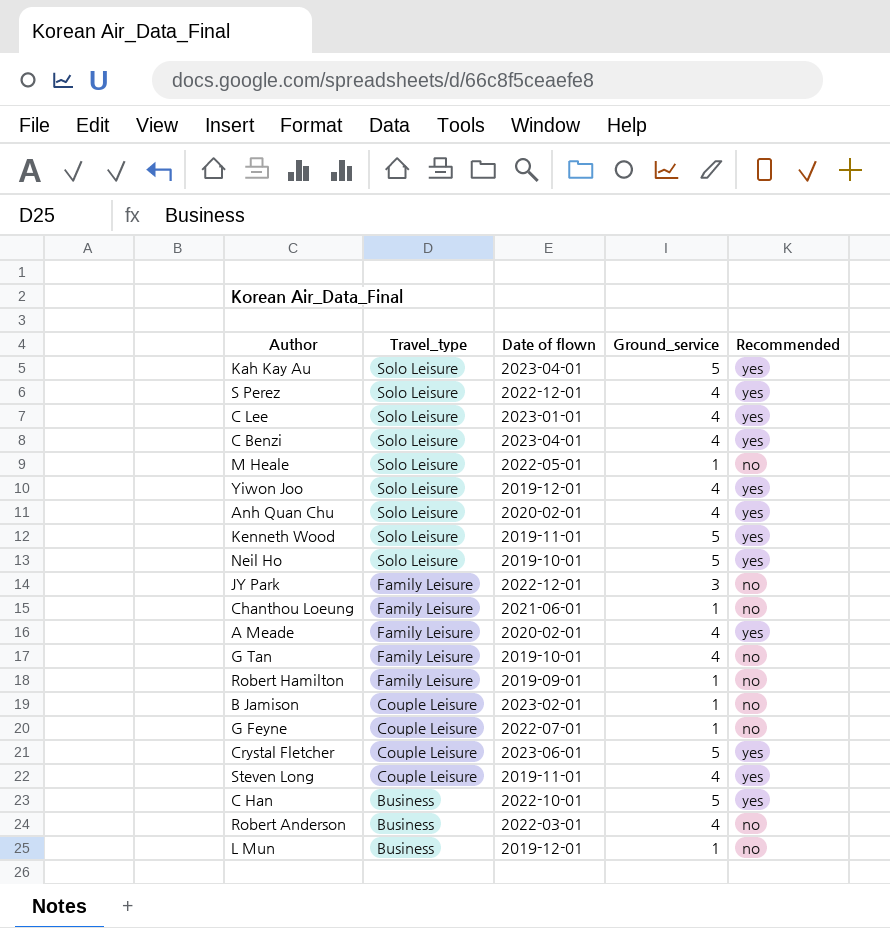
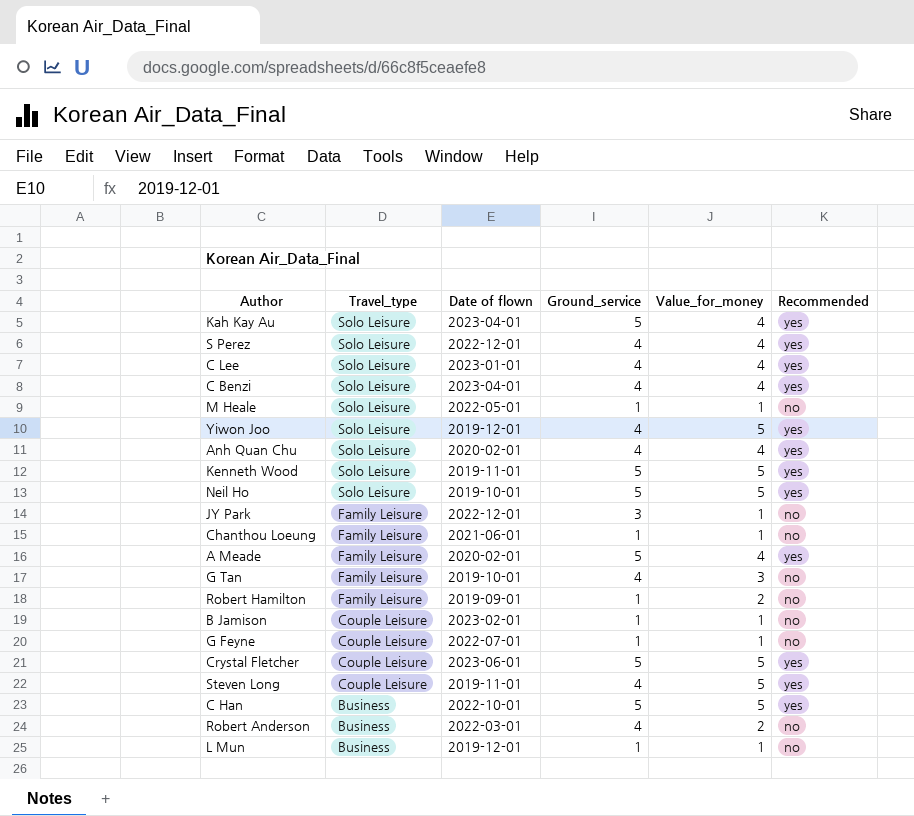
column Value_for_money | position: none -> 5
A Meade | Ground_service: 4 -> 5

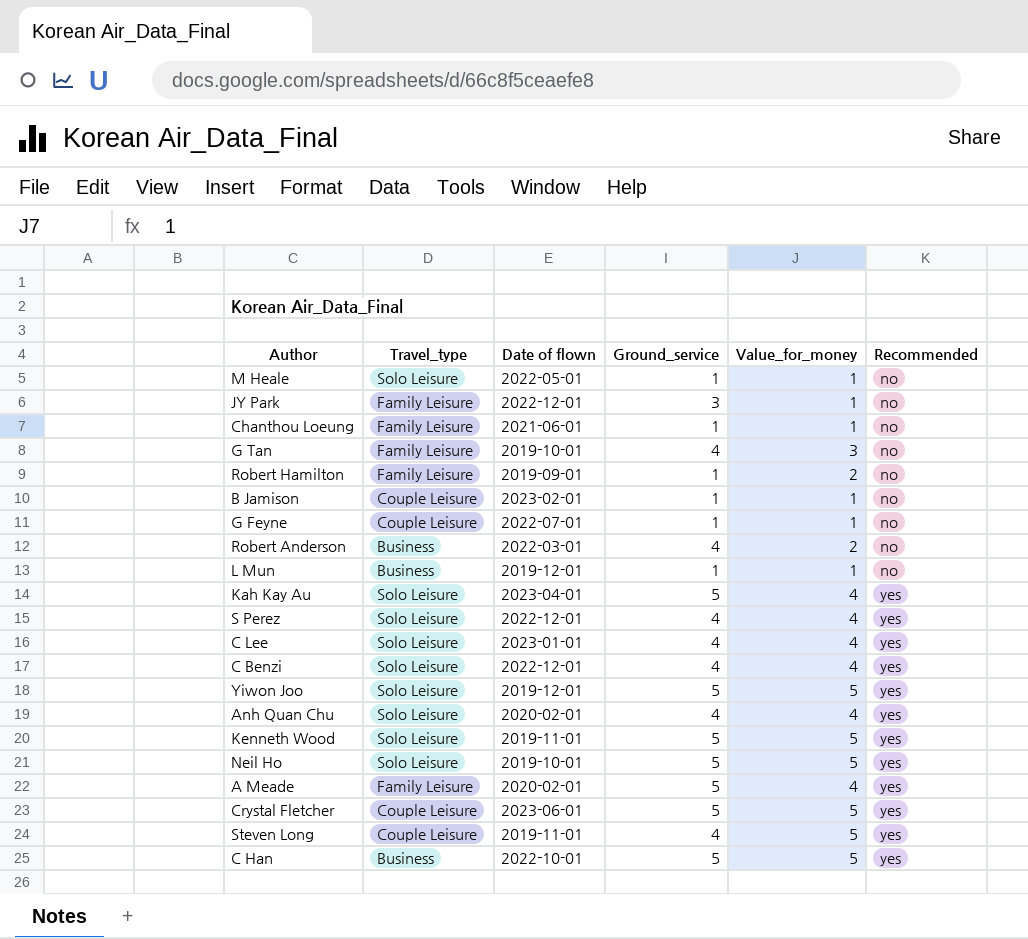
row order: Travel_type descending -> Recommended ascending
C Benzi | Date of flown: 2023-04-01 -> 2022-12-01
Yiwon Joo | Ground_service: 4 -> 5

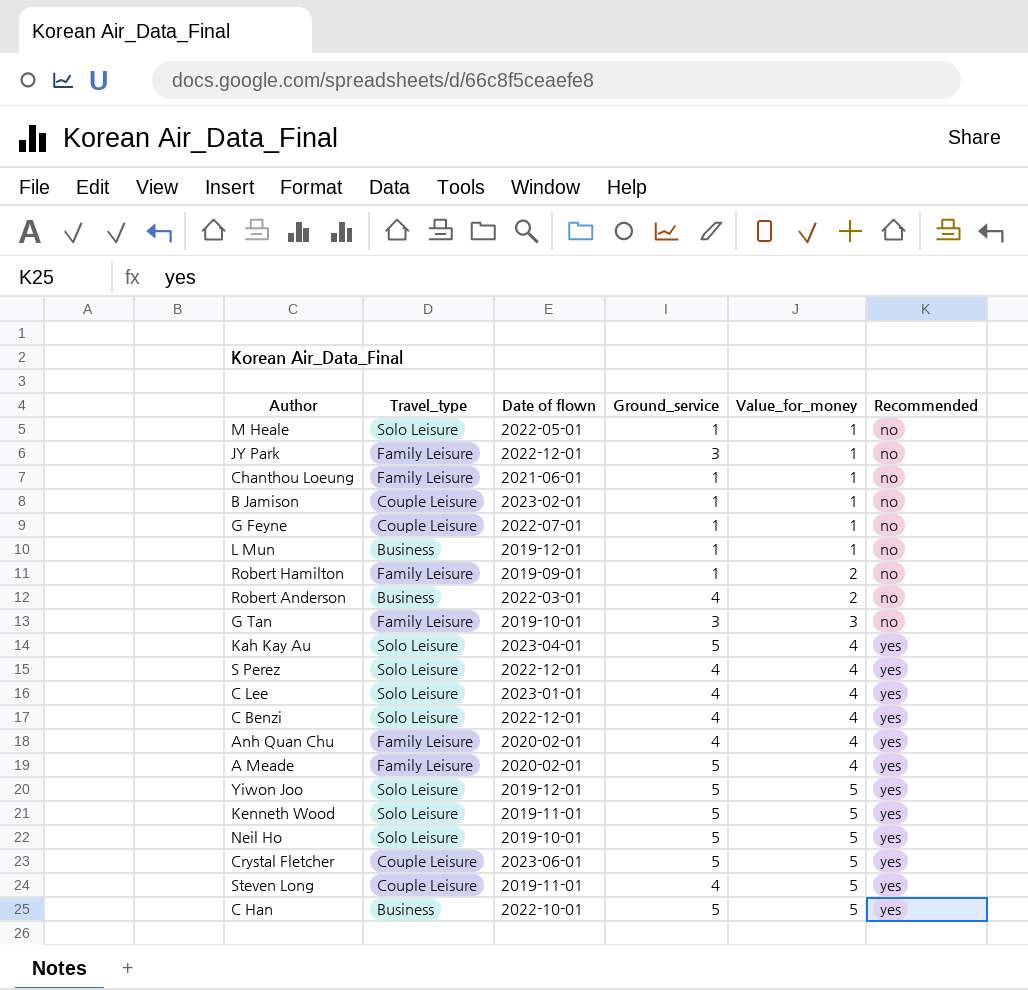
row order: Recommended ascending -> Value_for_money ascending
G Tan | Ground_service: 4 -> 3
Anh Quan Chu | Travel_type: Solo Leisure -> Family Leisure

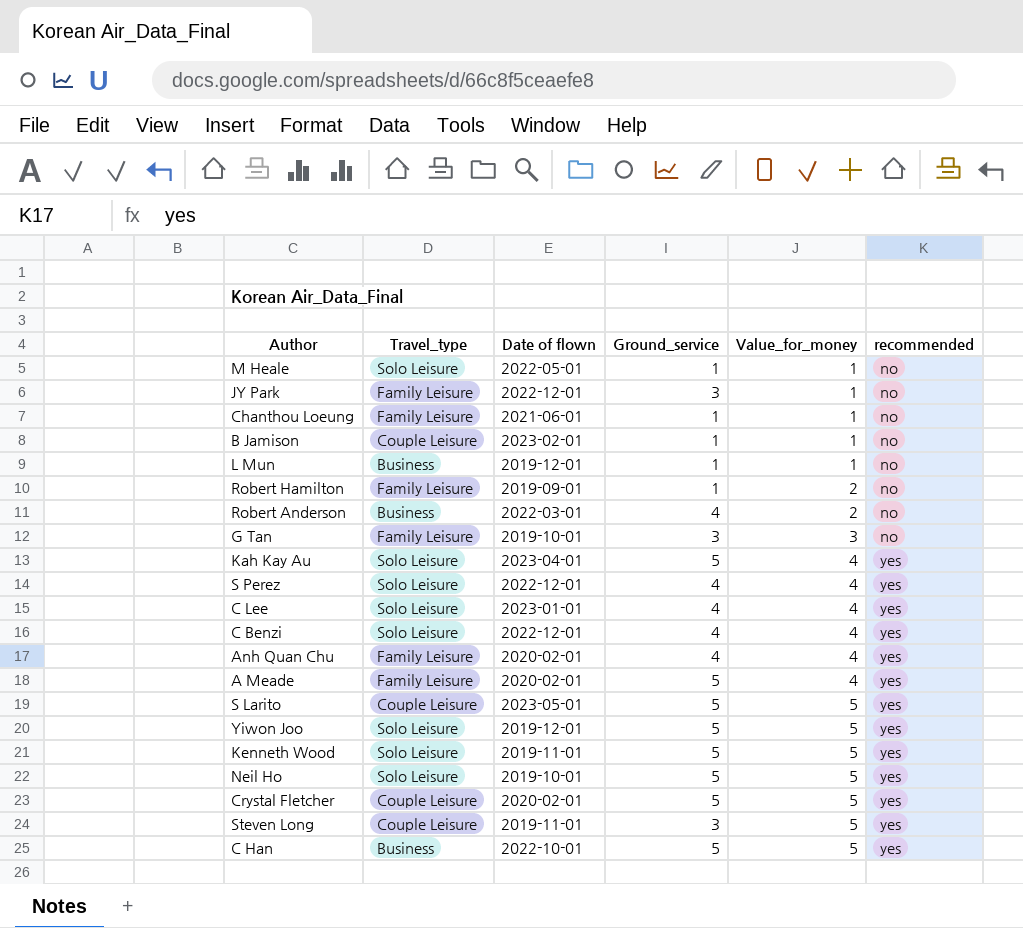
column name: Recommended -> recommended
row G Feyne: Couple Leisure | 2022-07-01 | 1 | 1 | no -> none
row S Larito: none -> Couple Leisure | 2023-05-01 | 5 | 5 | yes
Crystal Fletcher | Date of flown: 2023-06-01 -> 2020-02-01
Steven Long | Ground_service: 4 -> 3

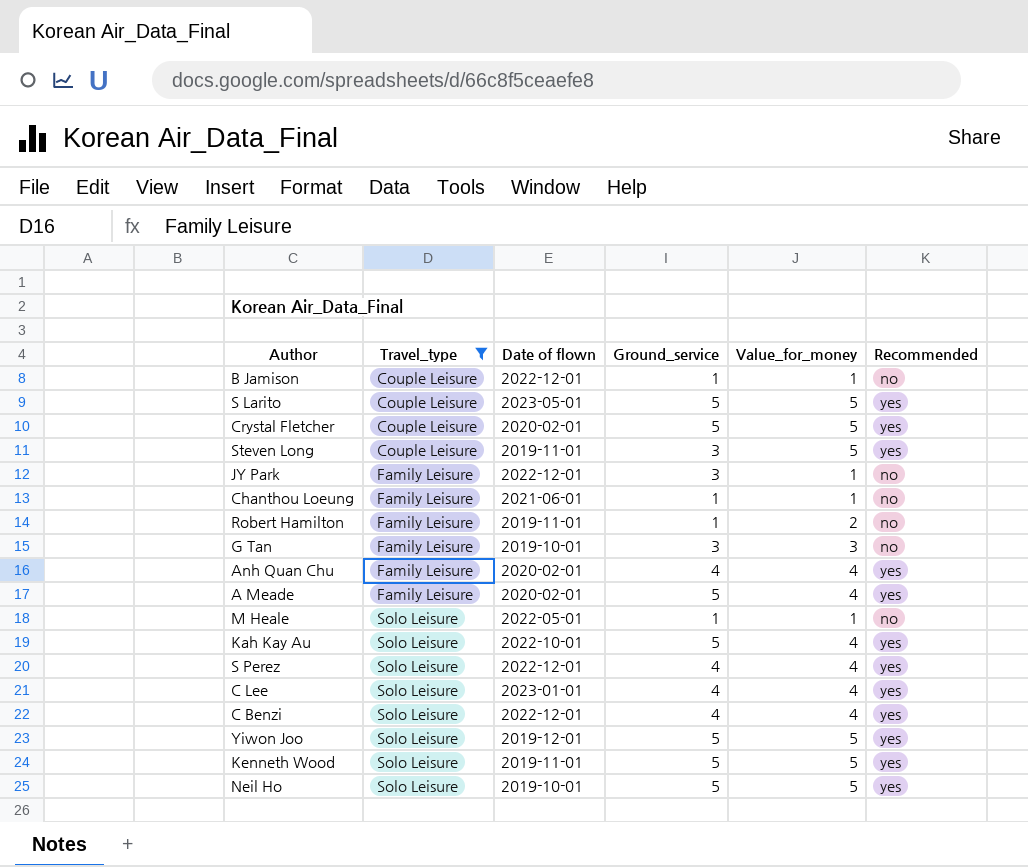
filter: none -> Travel_type != Business
row order: Value_for_money ascending -> Travel_type ascending
column name: recommended -> Recommended
B Jamison | Date of flown: 2023-02-01 -> 2022-12-01
Robert Hamilton | Date of flown: 2019-09-01 -> 2019-11-01
Kah Kay Au | Date of flown: 2023-04-01 -> 2022-10-01

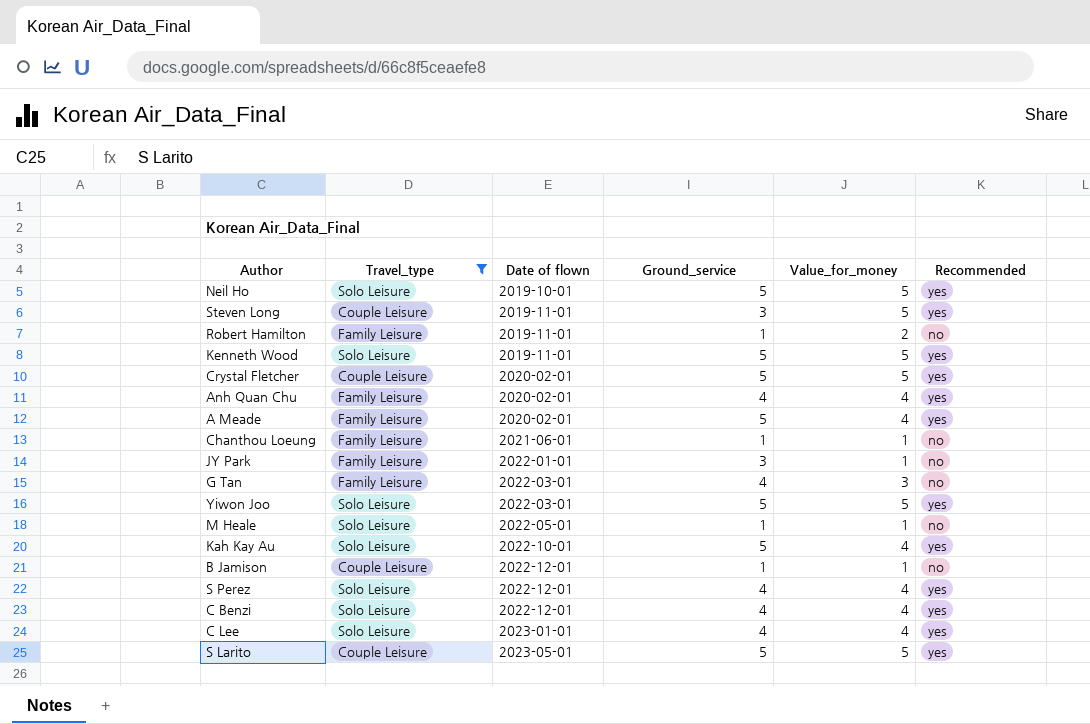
row order: Travel_type ascending -> Date of flown ascending
JY Park | Date of flown: 2022-12-01 -> 2022-01-01
G Tan | Date of flown: 2019-10-01 -> 2022-03-01
G Tan | Ground_service: 3 -> 4
Yiwon Joo | Date of flown: 2019-12-01 -> 2022-03-01

